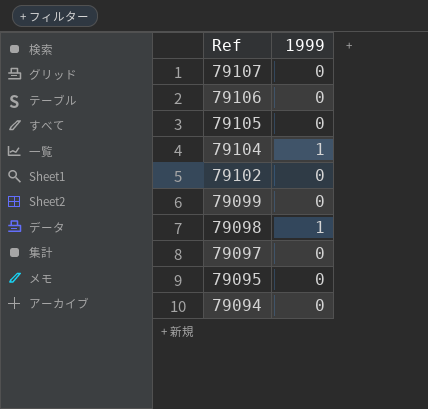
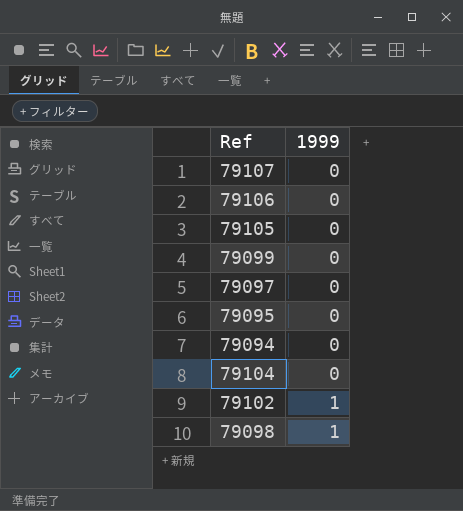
row order: Ref descending -> 1999 ascending
79104 | 1999: 1 -> 0
79102 | 1999: 0 -> 1

